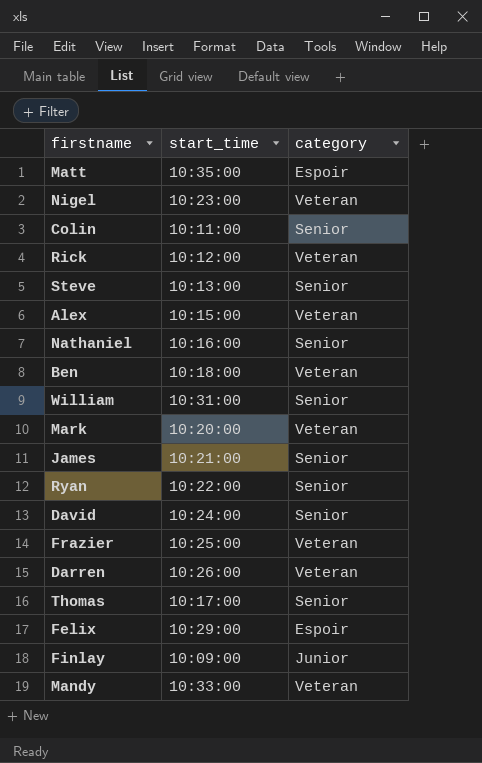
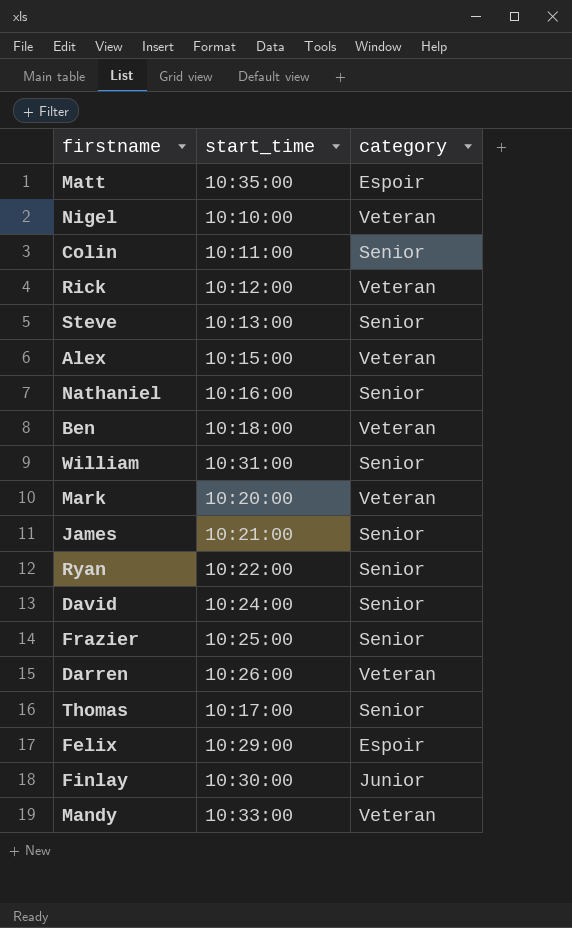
Nigel | start_time: 10:23:00 -> 10:10:00
Frazier | category: Veteran -> Senior
Finlay | start_time: 10:09:00 -> 10:30:00

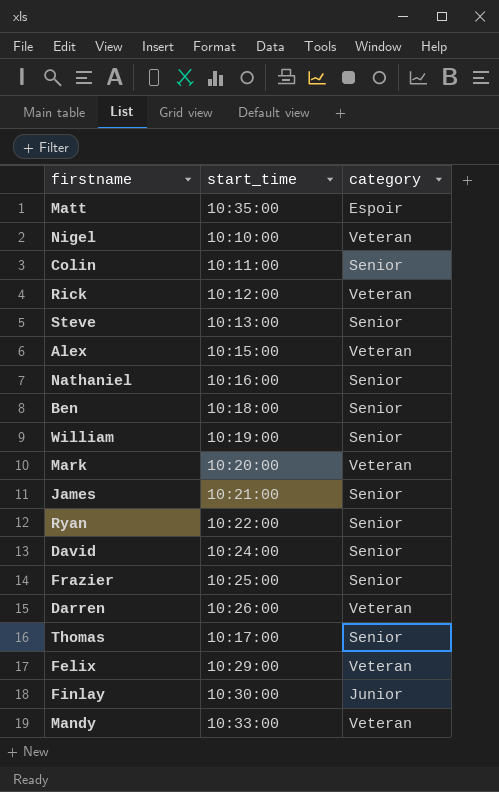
Ben | category: Veteran -> Senior
William | start_time: 10:31:00 -> 10:19:00
Felix | category: Espoir -> Veteran

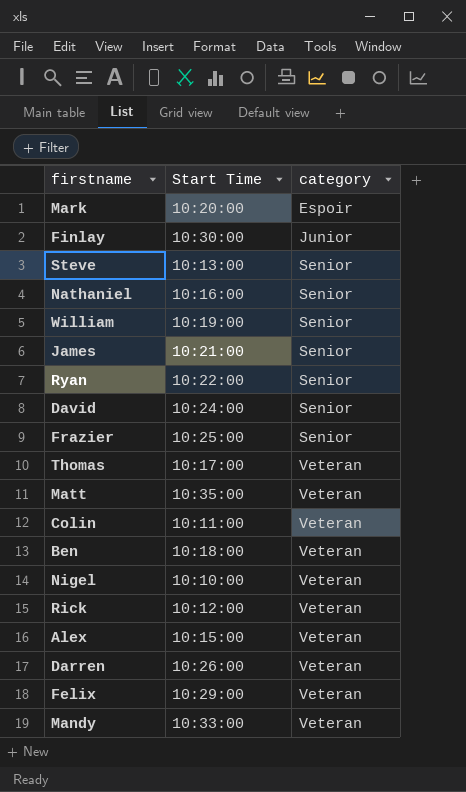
row order: none -> category ascending
column name: start_time -> Start Time
Mark | category: Veteran -> Espoir
Thomas | category: Senior -> Veteran
Matt | category: Espoir -> Veteran
Colin | category: Senior -> Veteran
Ben | category: Senior -> Veteran

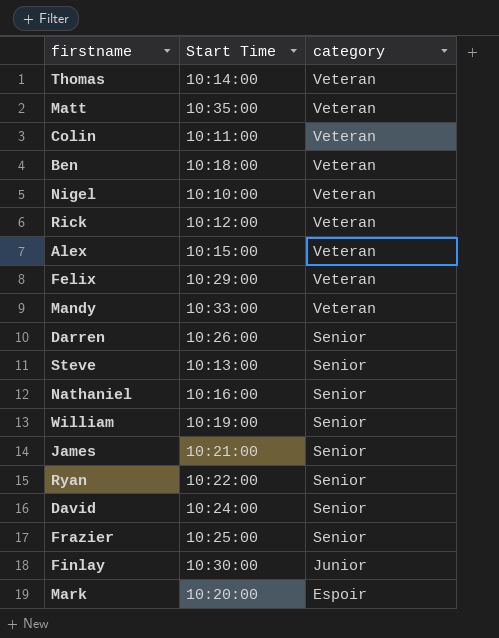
row order: category ascending -> category descending
Thomas | Start Time: 10:17:00 -> 10:14:00
Darren | category: Veteran -> Senior

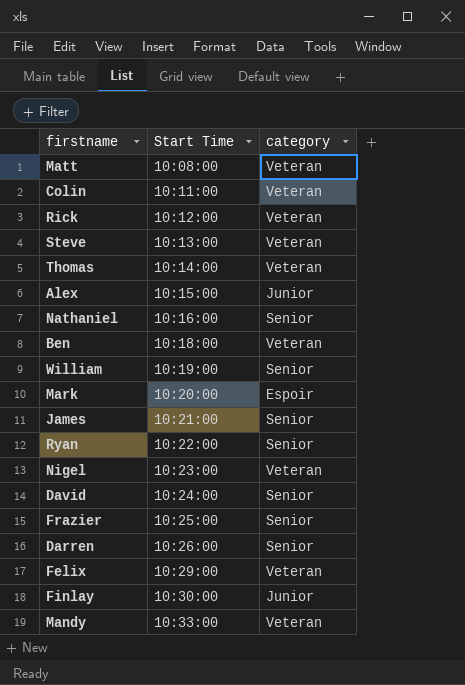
row order: category descending -> Start Time ascending
Matt | Start Time: 10:35:00 -> 10:08:00
Steve | category: Senior -> Veteran
Alex | category: Veteran -> Junior
Nigel | Start Time: 10:10:00 -> 10:23:00

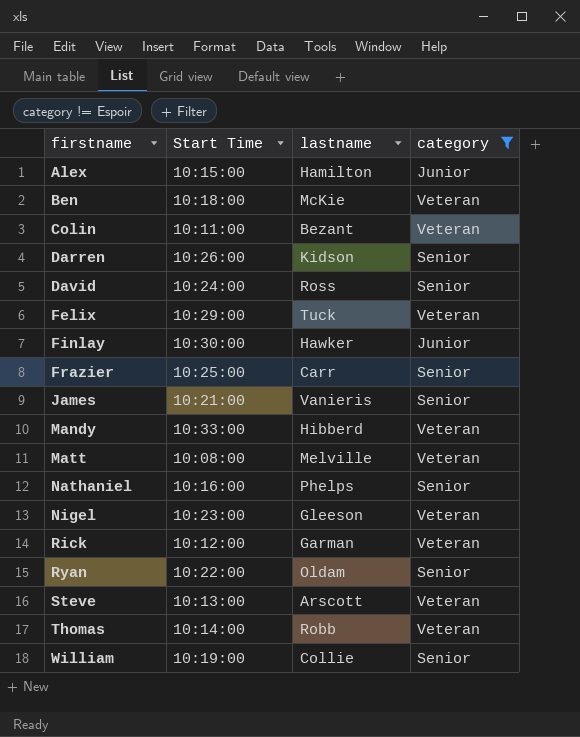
filter: none -> category != Espoir
row order: Start Time ascending -> firstname ascending
column lastname | position: none -> 3

